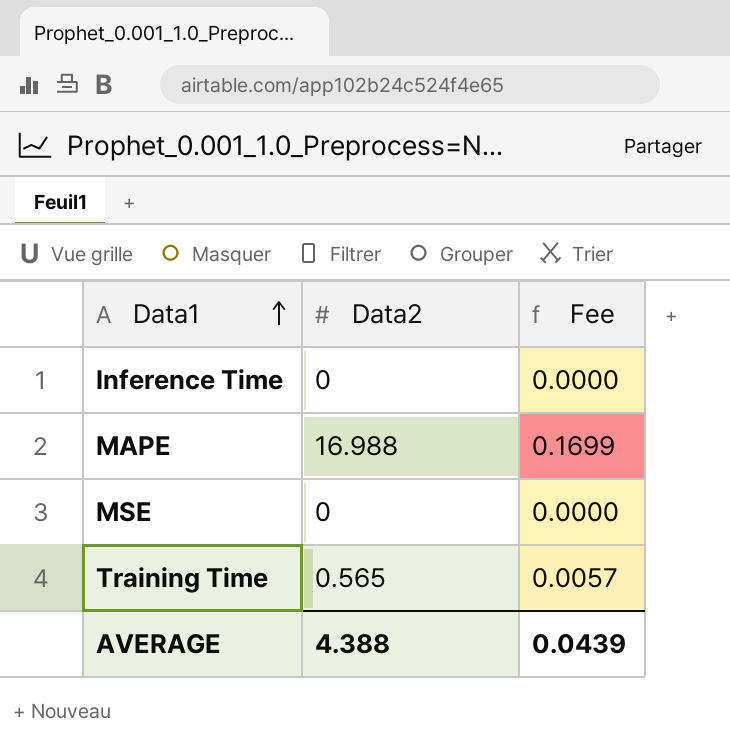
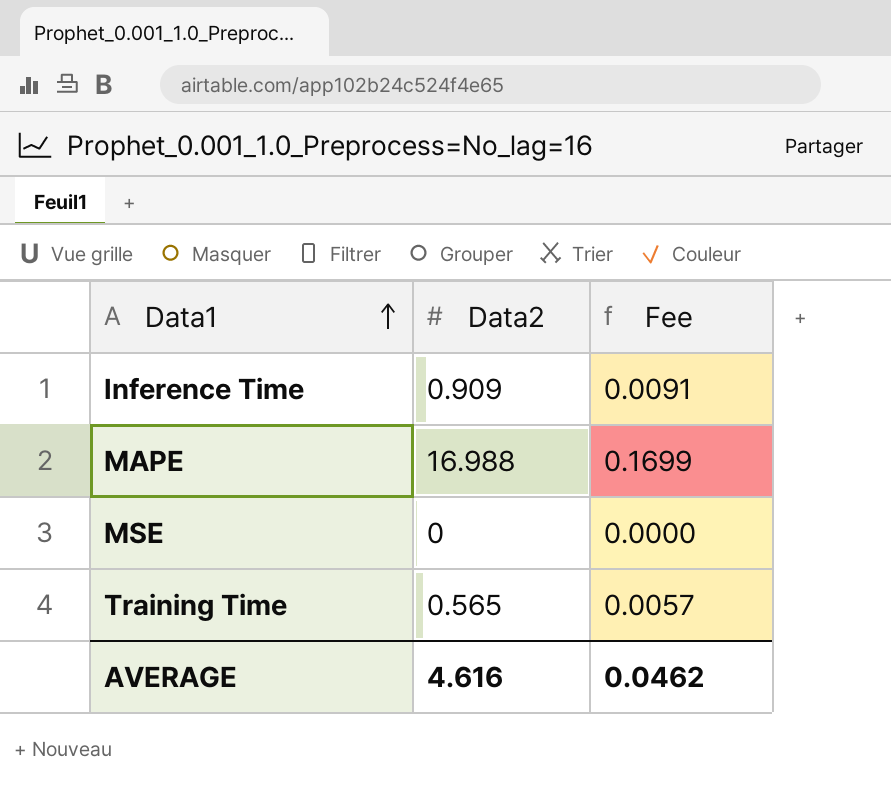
Inference Time | Data2: 0 -> 0.909
Inference Time | Fee: 0.0000 -> 0.0091
AVERAGE | Data2: 4.388 -> 4.616
AVERAGE | Fee: 0.0439 -> 0.0462

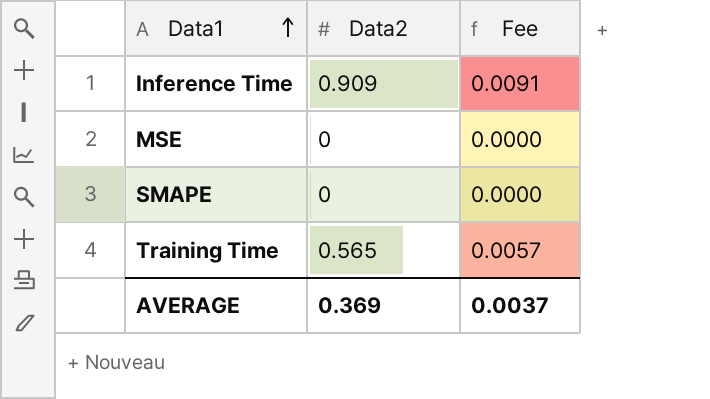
row MAPE: 16.988 | 0.1699 -> none
row SMAPE: none -> 0 | 0.0000
AVERAGE | Data2: 4.616 -> 0.369
AVERAGE | Fee: 0.0462 -> 0.0037

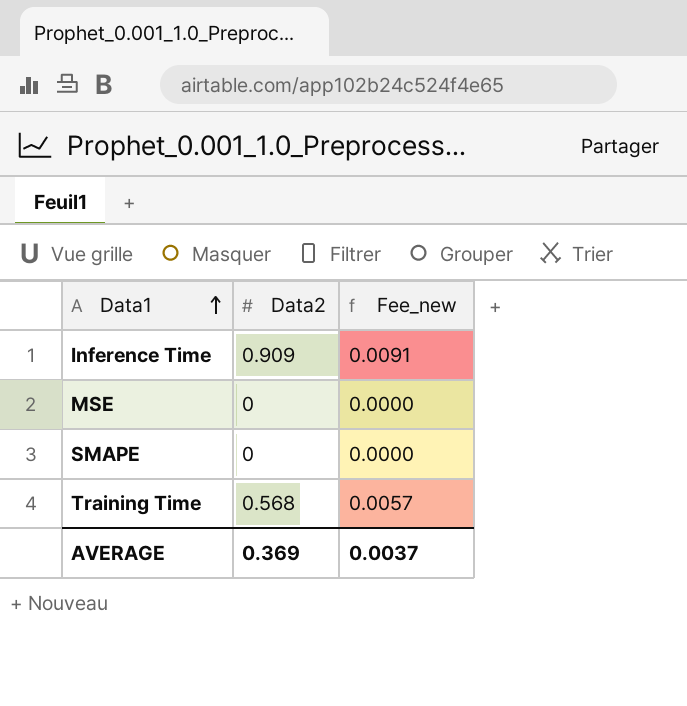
column name: Fee -> Fee_new
Training Time | Data2: 0.565 -> 0.568

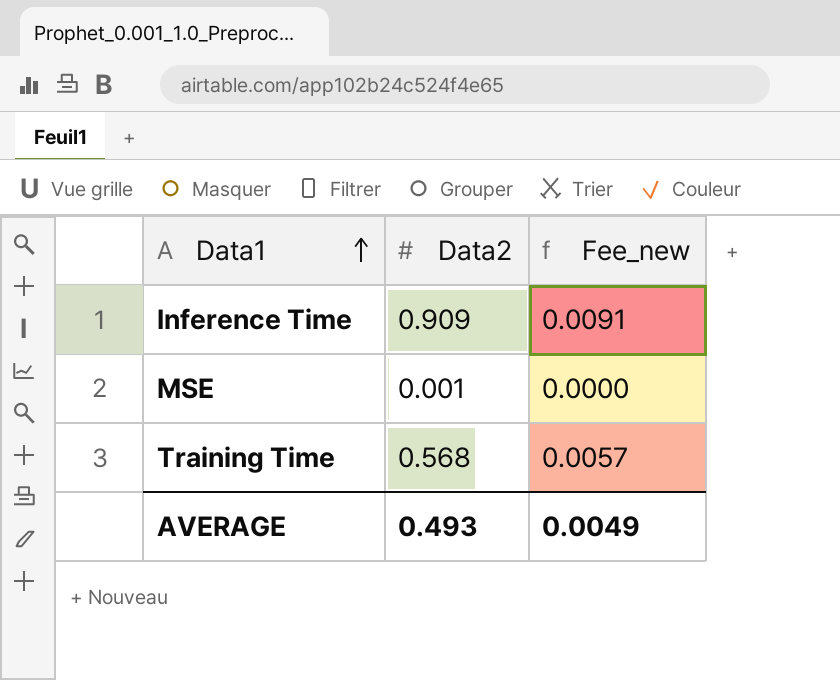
row SMAPE: 0 | 0.0000 -> none
MSE | Data2: 0 -> 0.001
AVERAGE | Data2: 0.369 -> 0.493
AVERAGE | Fee_new: 0.0037 -> 0.0049

